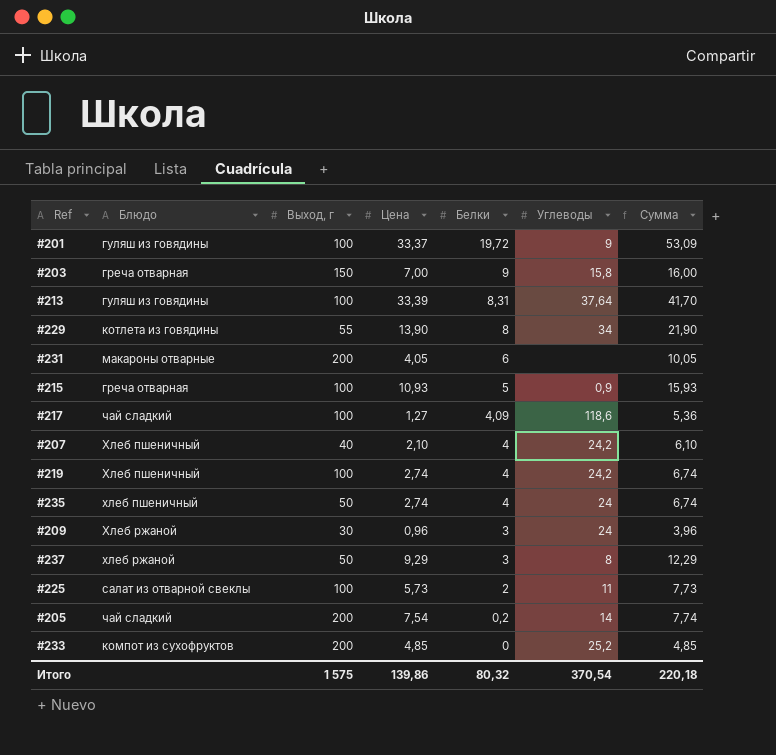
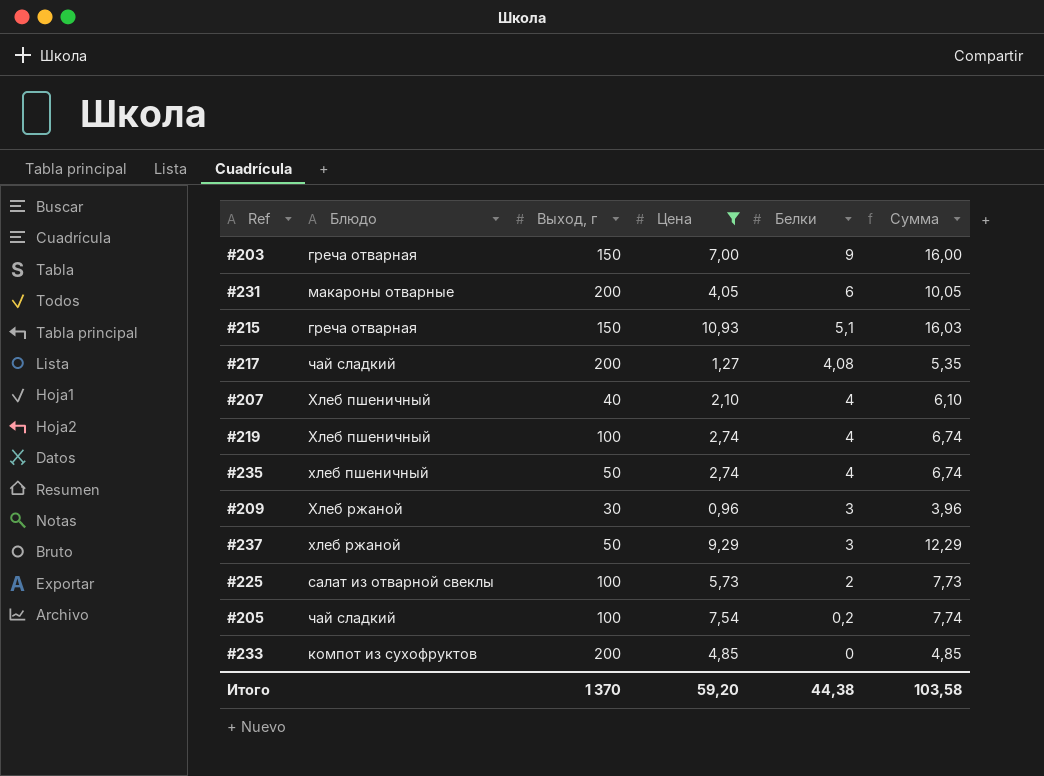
filter: none -> Цена <= 10,93
column Углеводы | position: 6 -> none
#215 | Выход, г: 100 -> 150
#215 | Белки: 5 -> 5,1
#215 | Сумма: 15,93 -> 16,03
#217 | Выход, г: 100 -> 200
#217 | Белки: 4,09 -> 4,08
#217 | Сумма: 5,36 -> 5,35
#205 | Выход, г: 200 -> 100
Итого | Выход, г: 1 575 -> 1 370
Итого | Цена: 139,86 -> 59,20
Итого | Белки: 80,32 -> 44,38
Итого | Сумма: 220,18 -> 103,58

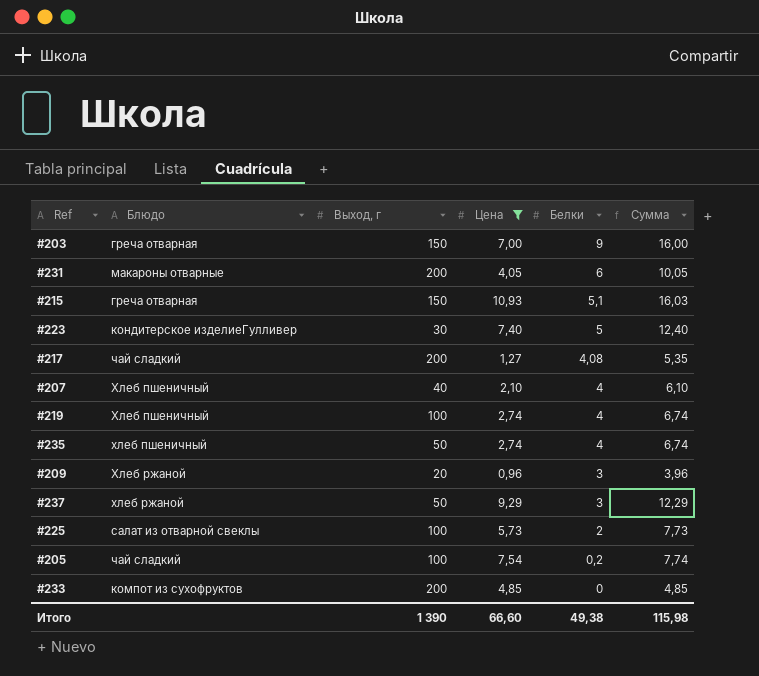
row #223: none -> кондитерское изделиеГулливер | 30 | 7,40 | 5 | 12,40
#209 | Выход, г: 30 -> 20
Итого | Выход, г: 1 370 -> 1 390
Итого | Цена: 59,20 -> 66,60
Итого | Белки: 44,38 -> 49,38
Итого | Сумма: 103,58 -> 115,98

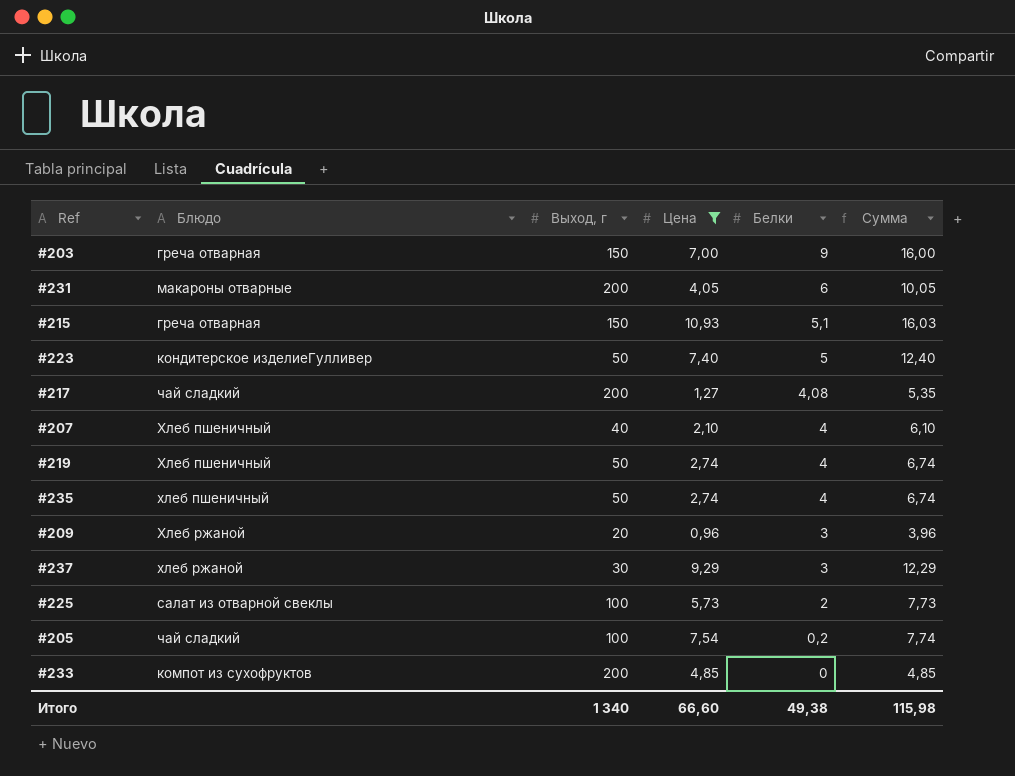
#223 | Выход, г: 30 -> 50
#219 | Выход, г: 100 -> 50
#237 | Выход, г: 50 -> 30
Итого | Выход, г: 1 390 -> 1 340

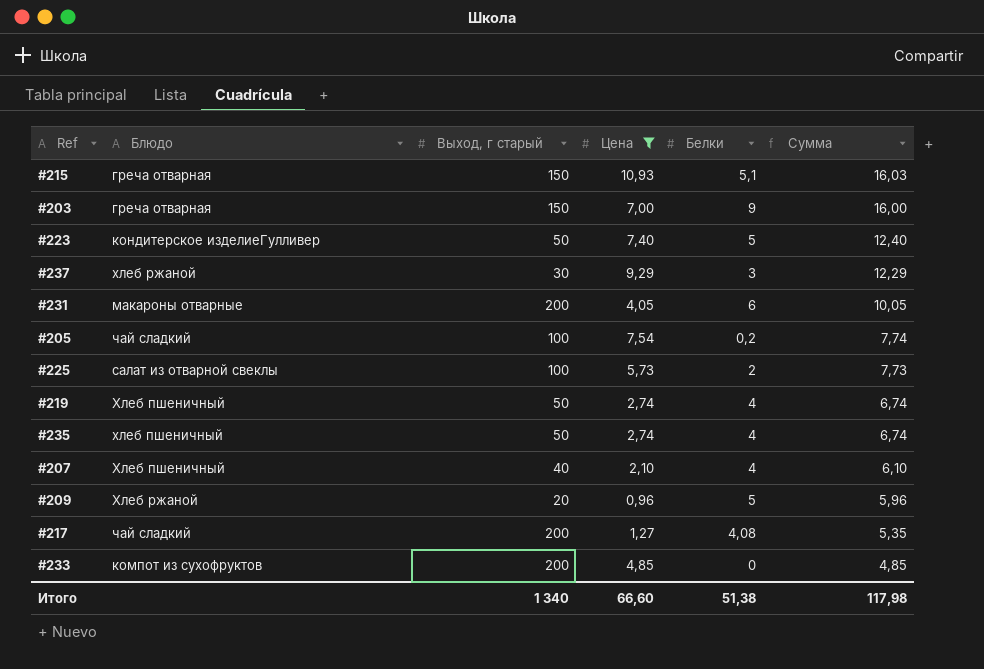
row order: Белки descending -> Сумма descending
column name: Выход, г -> Выход, г старый
#209 | Белки: 3 -> 5
#209 | Сумма: 3,96 -> 5,96
Итого | Белки: 49,38 -> 51,38
Итого | Сумма: 115,98 -> 117,98

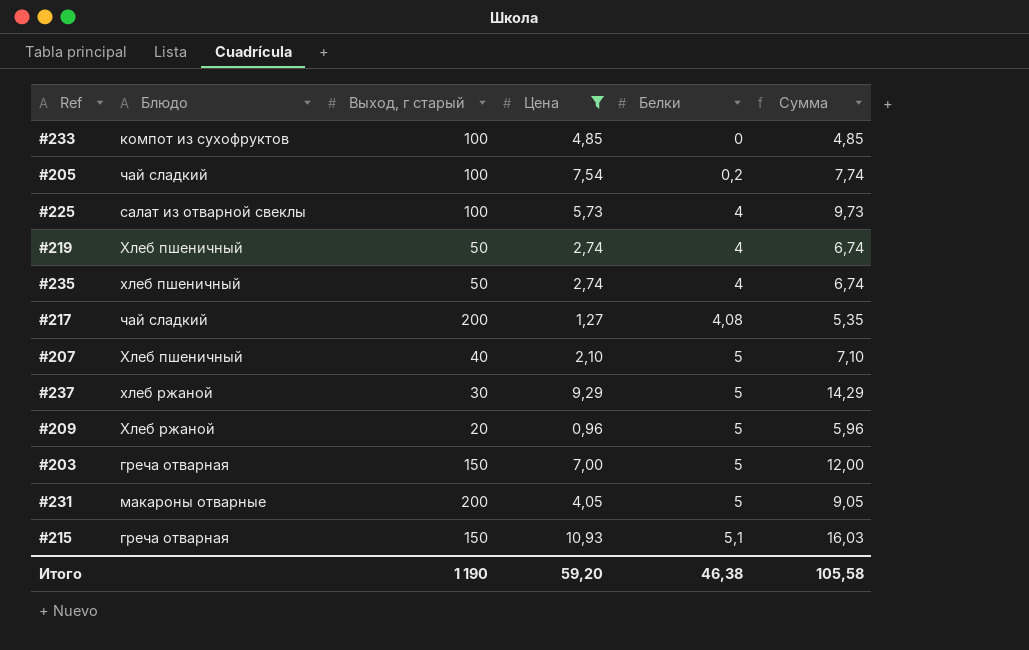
row order: Сумма descending -> Белки ascending
row #223: кондитерское изделиеГулливер | 50 | 7,40 | 5 | 12,40 -> none
#233 | Выход, г старый: 200 -> 100
#225 | Белки: 2 -> 4
#225 | Сумма: 7,73 -> 9,73
#207 | Белки: 4 -> 5
#207 | Сумма: 6,10 -> 7,10
#237 | Белки: 3 -> 5
#237 | Сумма: 12,29 -> 14,29
#203 | Белки: 9 -> 5
#203 | Сумма: 16,00 -> 12,00
#231 | Белки: 6 -> 5
#231 | Сумма: 10,05 -> 9,05
Итого | Выход, г старый: 1 340 -> 1 190
Итого | Цена: 66,60 -> 59,20
Итого | Белки: 51,38 -> 46,38
Итого | Сумма: 117,98 -> 105,58

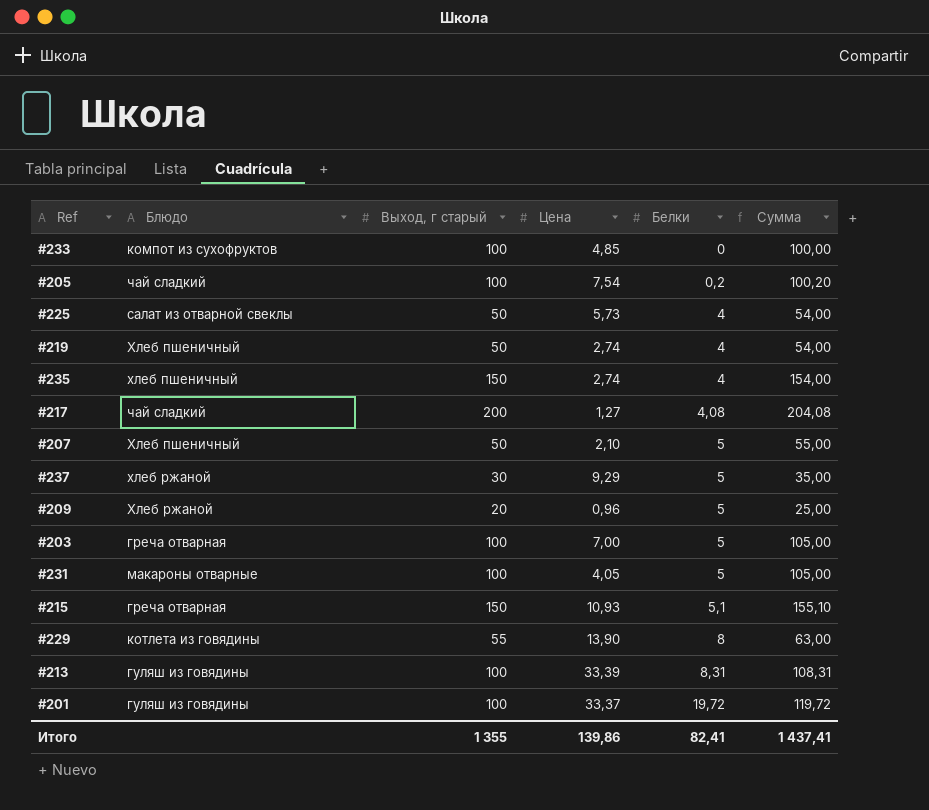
filter: Цена <= 10,93 -> none
column Сумма | formula: [Цена] + [Белки] -> [Выход, г старый] + [Белки]
#225 | Выход, г старый: 100 -> 50
#235 | Выход, г старый: 50 -> 150
#207 | Выход, г старый: 40 -> 50
#203 | Выход, г старый: 150 -> 100
#231 | Выход, г старый: 200 -> 100
Итого | Выход, г старый: 1 190 -> 1 355
Итого | Цена: 59,20 -> 139,86
Итого | Белки: 46,38 -> 82,41
Итого | Сумма: 105,58 -> 1 437,41

